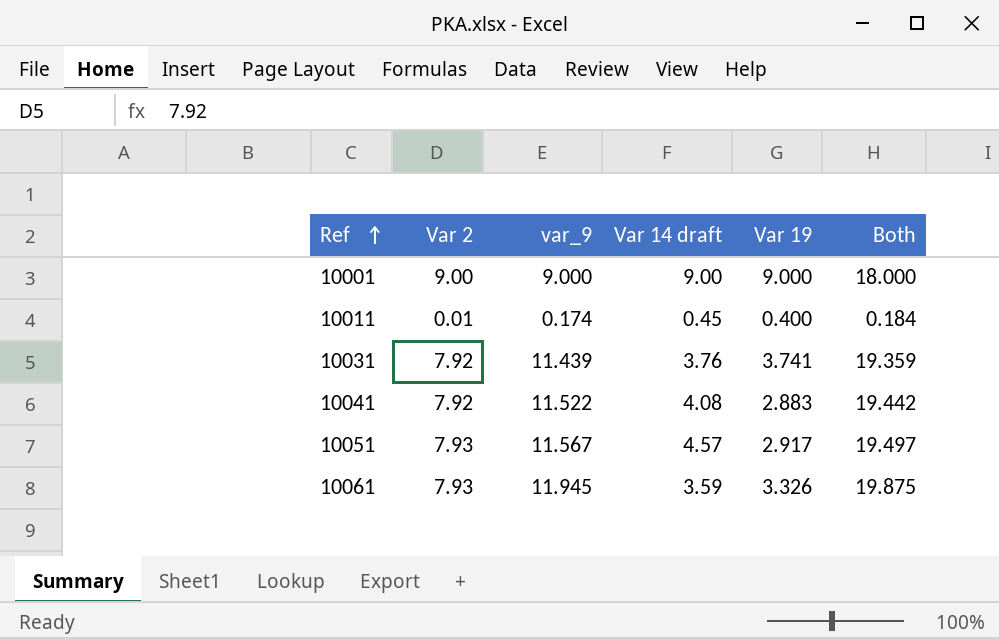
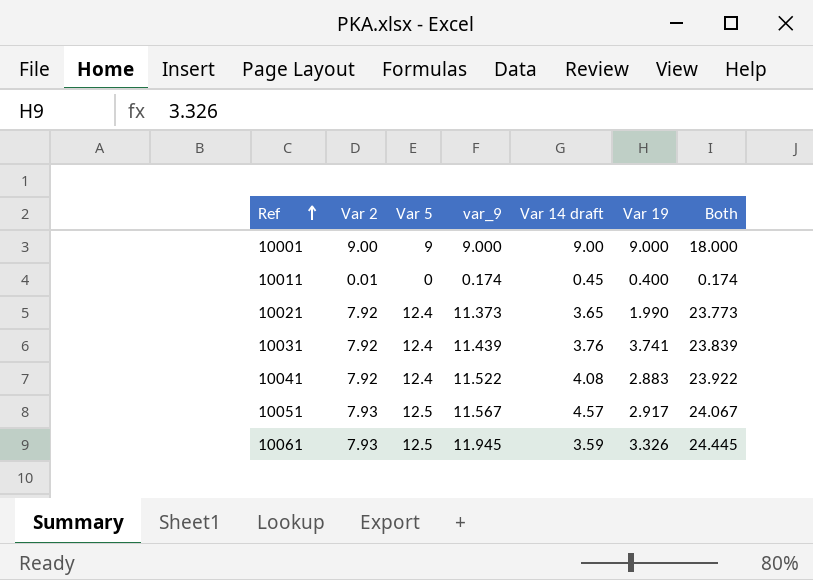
column Var 5 | position: none -> 3
column Both | formula: [Var 2] + [var_9] -> [Var 5] + [var_9]
row 10021: none -> 7.92 | 12.4 | 11.373 | 3.65 | 1.990 | 23.773

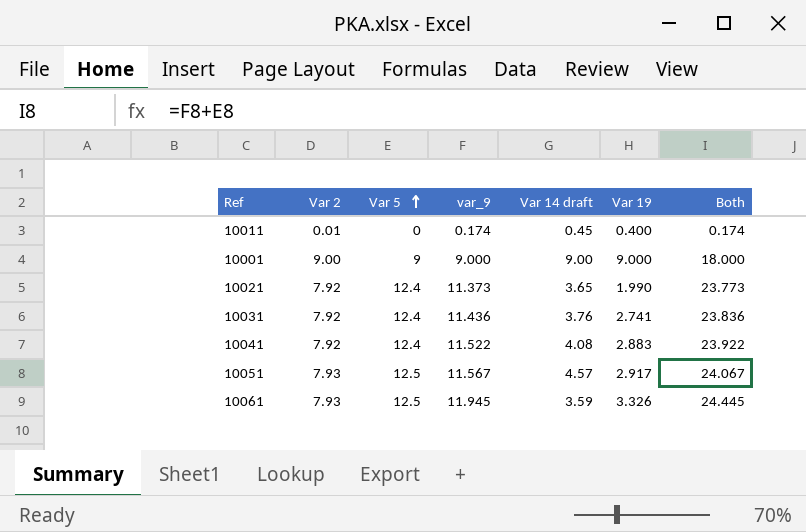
row order: Ref ascending -> Var 5 ascending
10031 | var_9: 11.439 -> 11.436
10031 | Var 19: 3.741 -> 2.741
10031 | Both: 23.839 -> 23.836

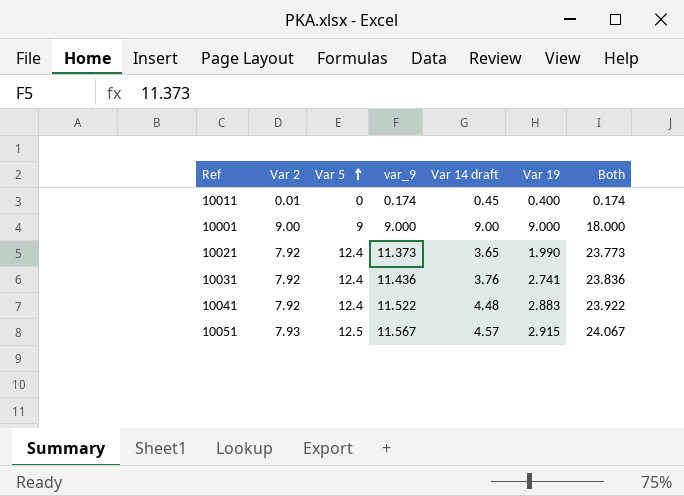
row 10061: 7.93 | 12.5 | 11.945 | 3.59 | 3.326 | 24.445 -> none
10041 | Var 14 draft: 4.08 -> 4.48
10051 | Var 19: 2.917 -> 2.915

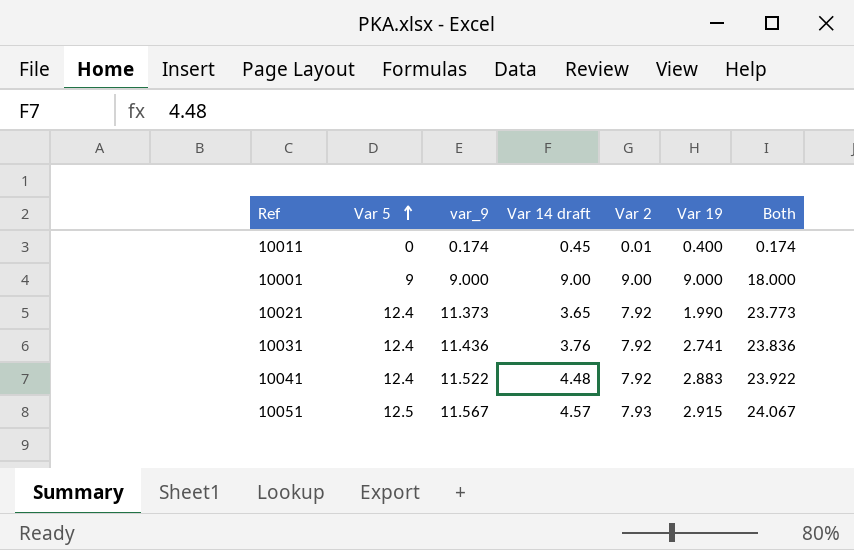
column Var 2 | position: 2 -> 5

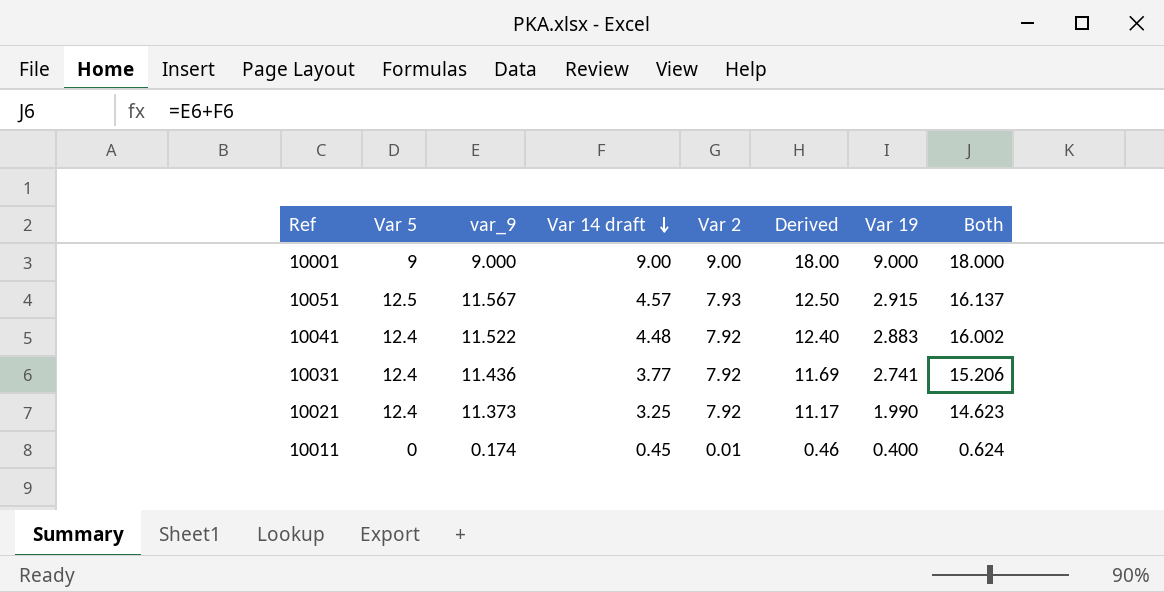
row order: Var 5 ascending -> Var 14 draft descending
column Derived | formula: none -> [Var 14 draft] + [Var 2]
column Both | formula: [Var 5] + [var_9] -> [var_9] + [Var 14 draft]
10031 | Var 14 draft: 3.76 -> 3.77
10021 | Var 14 draft: 3.65 -> 3.25

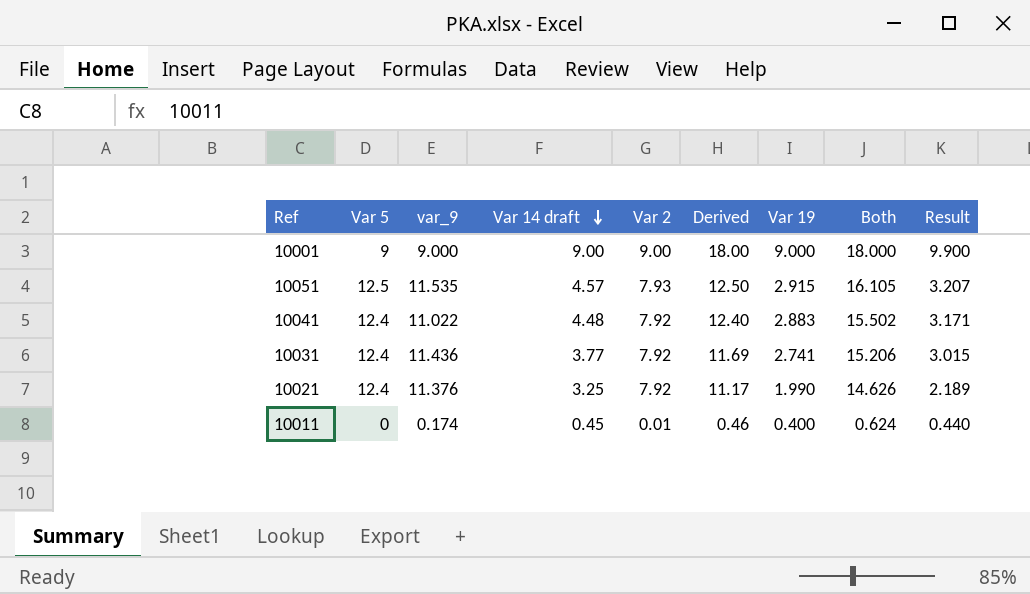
column Result | formula: none -> [Var 19] * 1.1
10051 | var_9: 11.567 -> 11.535
10051 | Both: 16.137 -> 16.105
10041 | var_9: 11.522 -> 11.022
10041 | Both: 16.002 -> 15.502
10021 | var_9: 11.373 -> 11.376
10021 | Both: 14.623 -> 14.626

